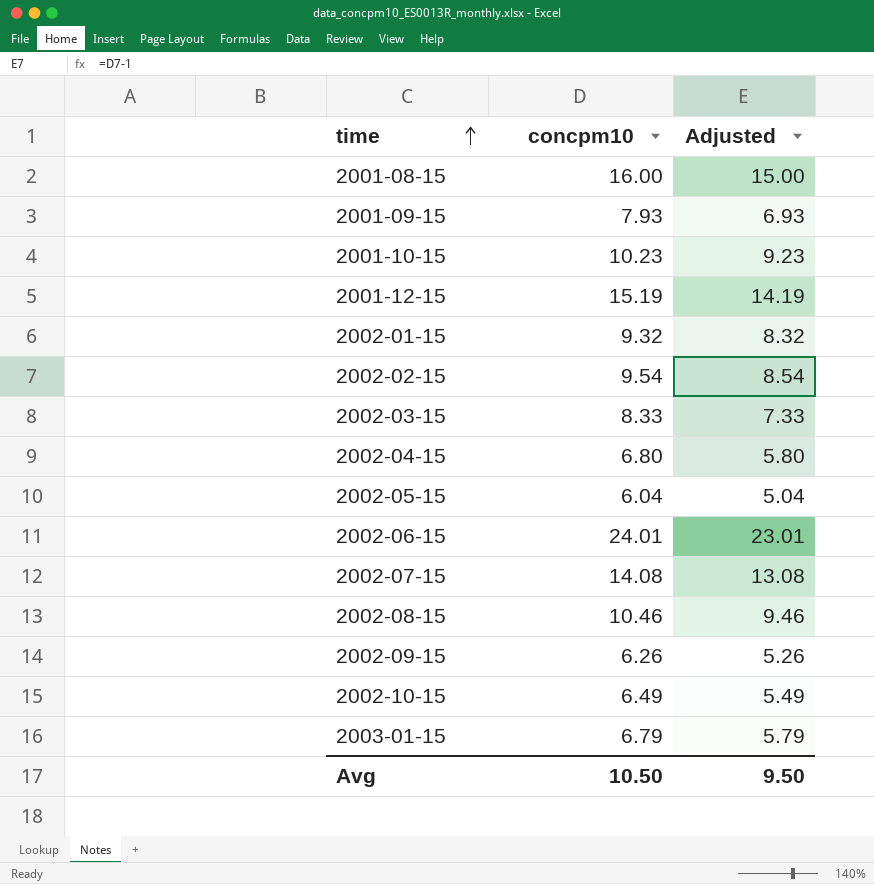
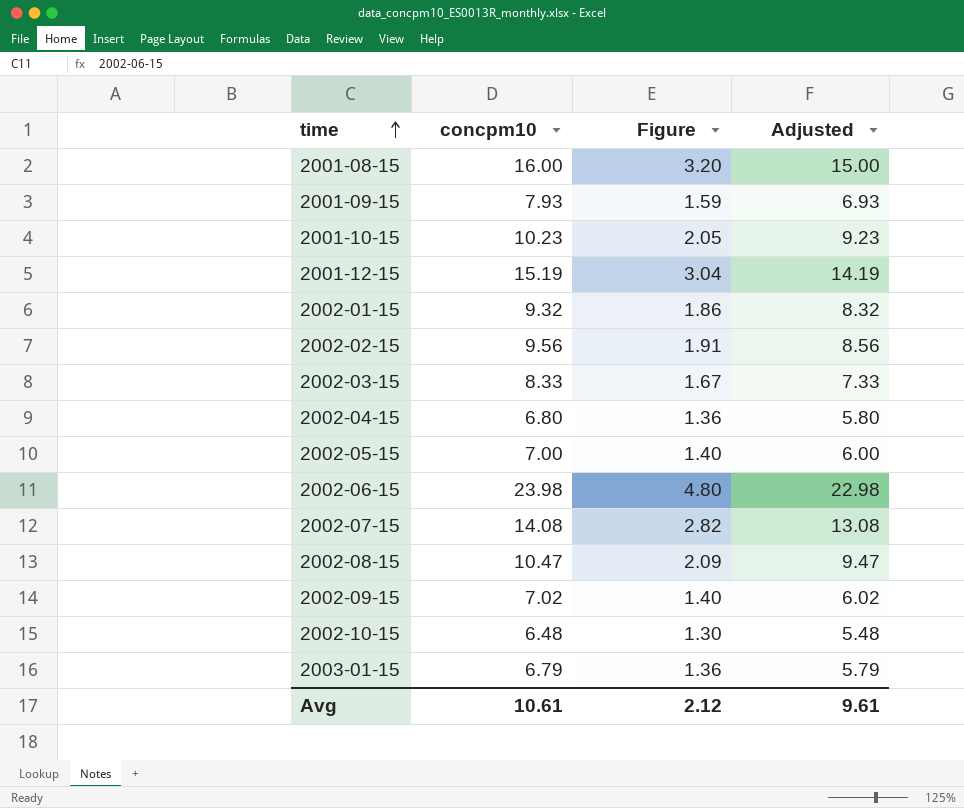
column Figure | formula: none -> [concpm10] * 0.2
2002-02-15 | concpm10: 9.54 -> 9.56
2002-02-15 | Adjusted: 8.54 -> 8.56
2002-05-15 | concpm10: 6.04 -> 7.00
2002-05-15 | Adjusted: 5.04 -> 6.00
2002-06-15 | concpm10: 24.01 -> 23.98
2002-06-15 | Adjusted: 23.01 -> 22.98
2002-08-15 | concpm10: 10.46 -> 10.47
2002-08-15 | Adjusted: 9.46 -> 9.47
2002-09-15 | concpm10: 6.26 -> 7.02
2002-09-15 | Adjusted: 5.26 -> 6.02
2002-10-15 | concpm10: 6.49 -> 6.48
2002-10-15 | Adjusted: 5.49 -> 5.48
Avg | concpm10: 10.50 -> 10.61
Avg | Adjusted: 9.50 -> 9.61

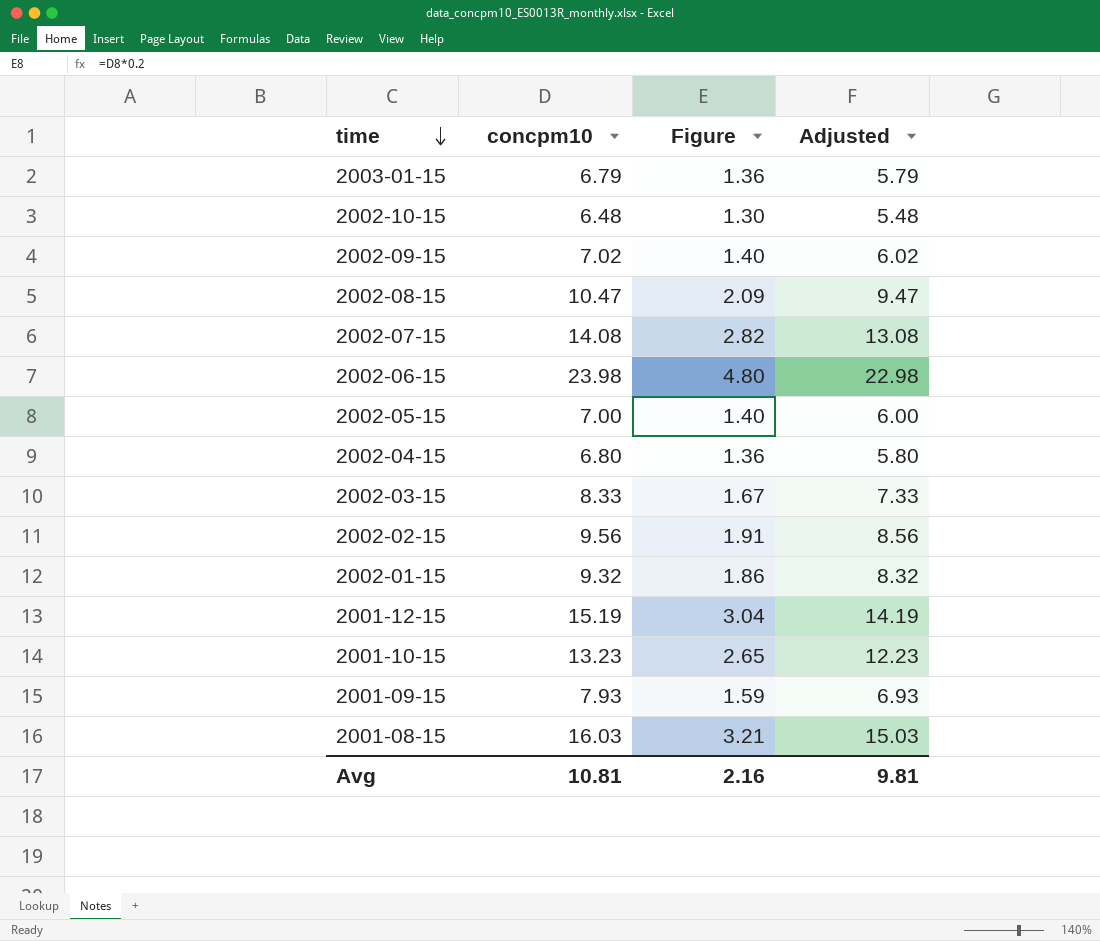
row order: time ascending -> time descending
2001-10-15 | concpm10: 10.23 -> 13.23
2001-10-15 | Figure: 2.05 -> 2.65
2001-10-15 | Adjusted: 9.23 -> 12.23
2001-08-15 | concpm10: 16.00 -> 16.03
2001-08-15 | Figure: 3.20 -> 3.21
2001-08-15 | Adjusted: 15.00 -> 15.03
Avg | concpm10: 10.61 -> 10.81
Avg | Figure: 2.12 -> 2.16
Avg | Adjusted: 9.61 -> 9.81

